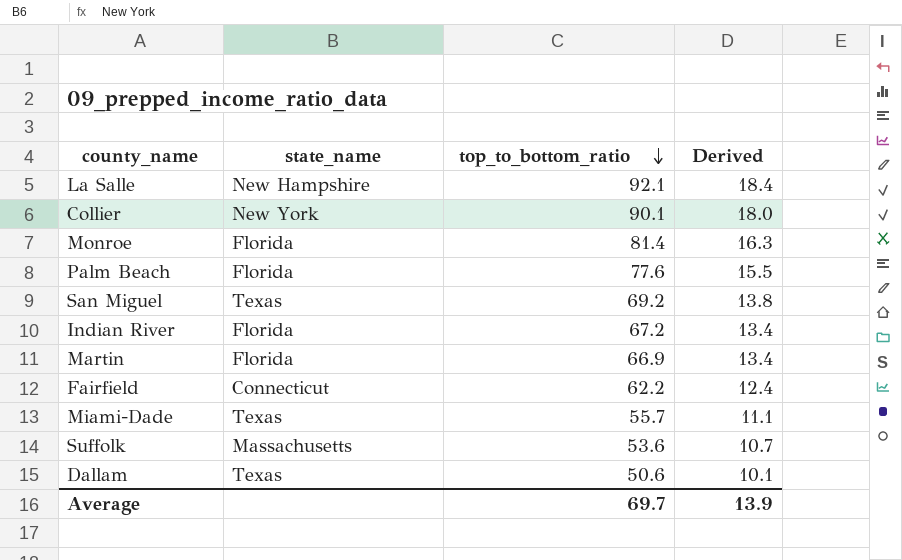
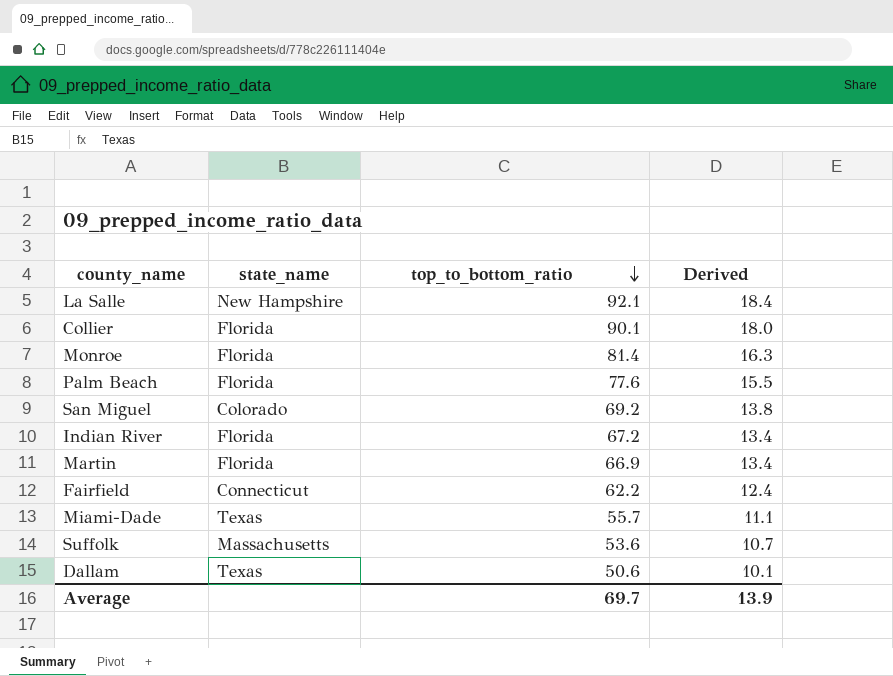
Collier | state_name: New York -> Florida
San Miguel | state_name: Texas -> Colorado

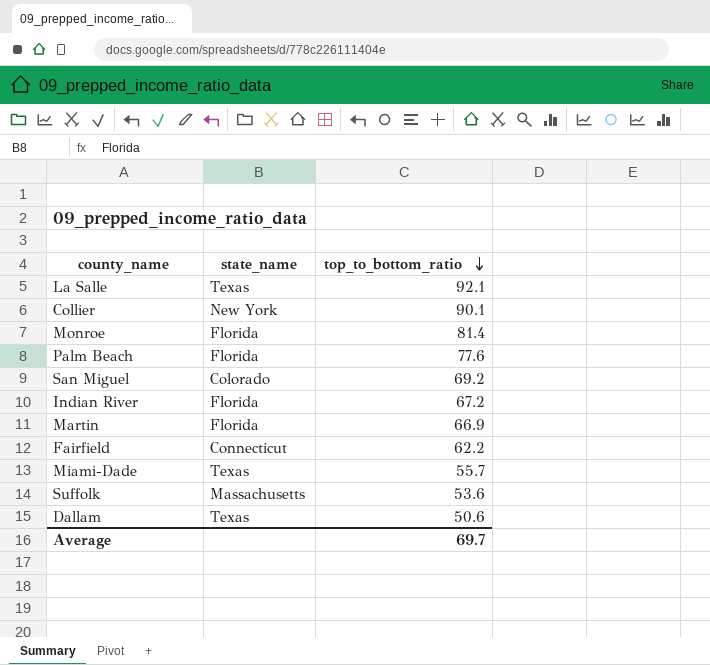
column Derived | formula: [top_to_bottom_ratio] * 0.2 -> none
La Salle | state_name: New Hampshire -> Texas
Collier | state_name: Florida -> New York

